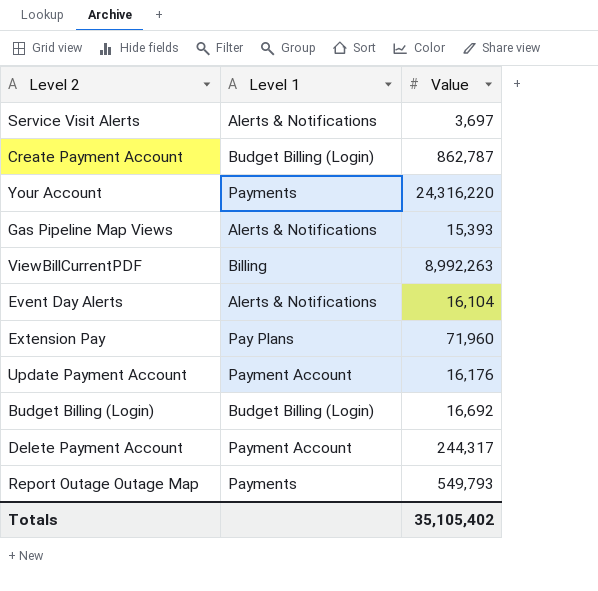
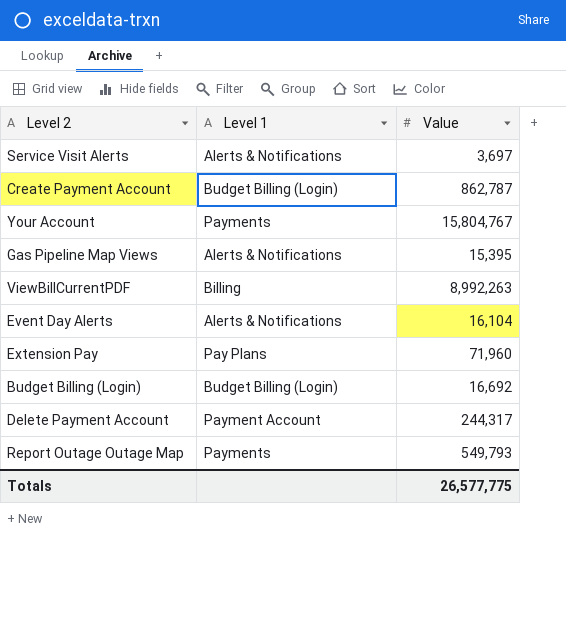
row Update Payment Account: Payment Account | 16,176 -> none
Your Account | Value: 24,316,220 -> 15,804,767
Gas Pipeline Map Views | Value: 15,393 -> 15,395
Totals | Value: 35,105,402 -> 26,577,775

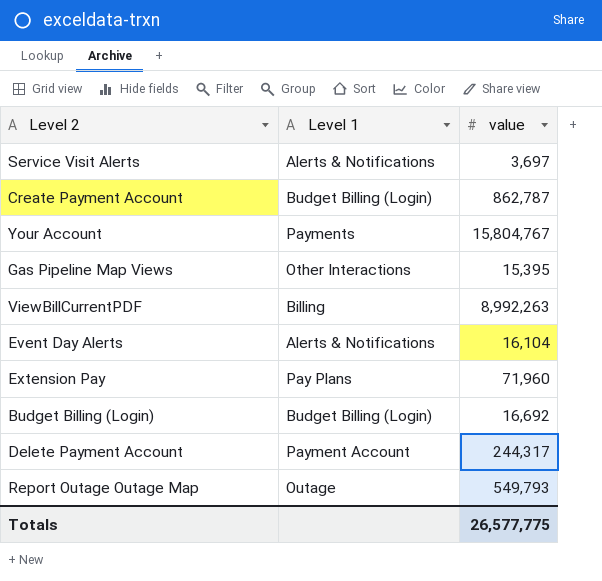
column name: Value -> value
Gas Pipeline Map Views | Level 1: Alerts & Notifications -> Other Interactions
Report Outage Outage Map | Level 1: Payments -> Outage

